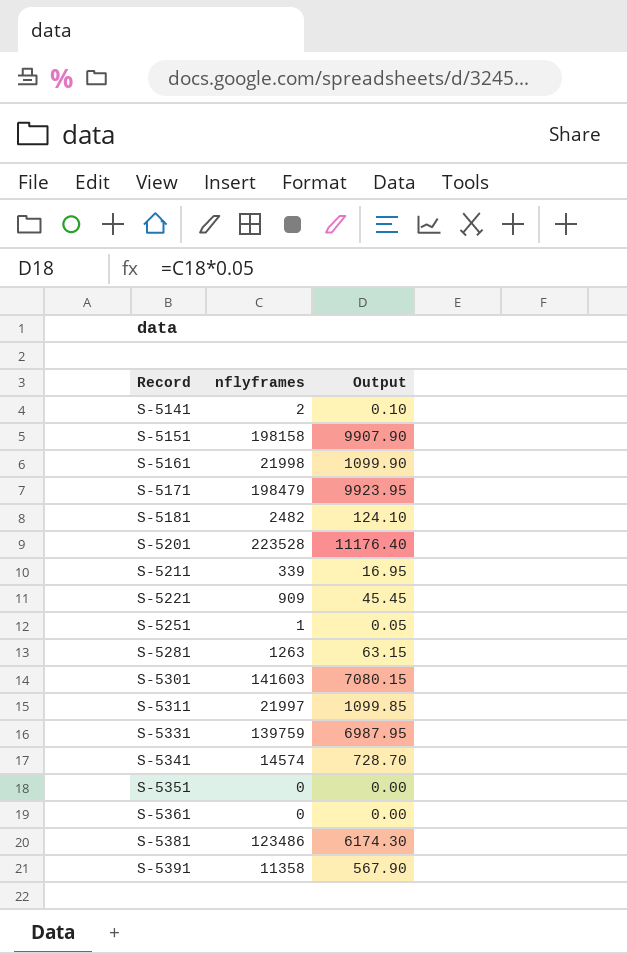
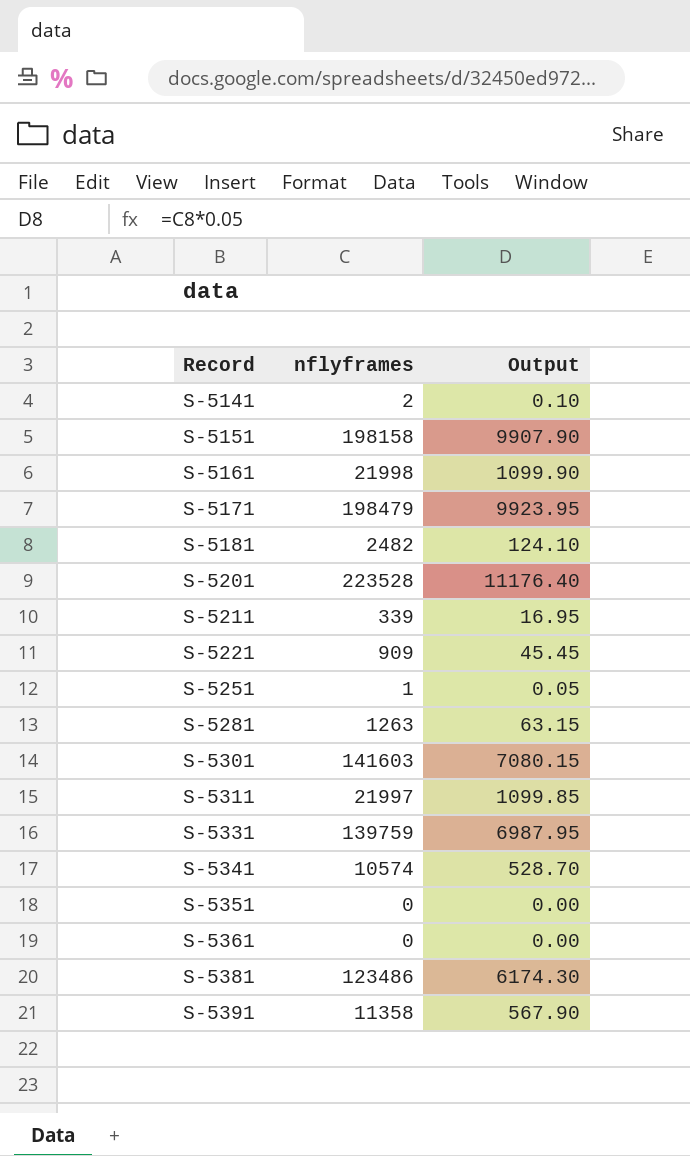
S-5341 | nflyframes: 14574 -> 10574
S-5341 | Output: 728.70 -> 528.70

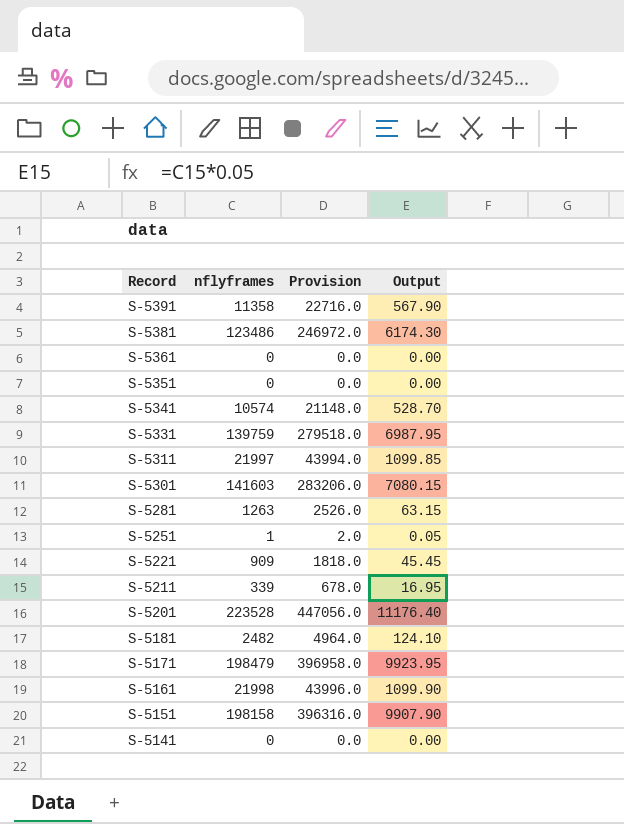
row order: Record ascending -> Record descending
column Provision | formula: none -> [nflyframes] * 2
S-5141 | nflyframes: 2 -> 0
S-5141 | Output: 0.10 -> 0.00

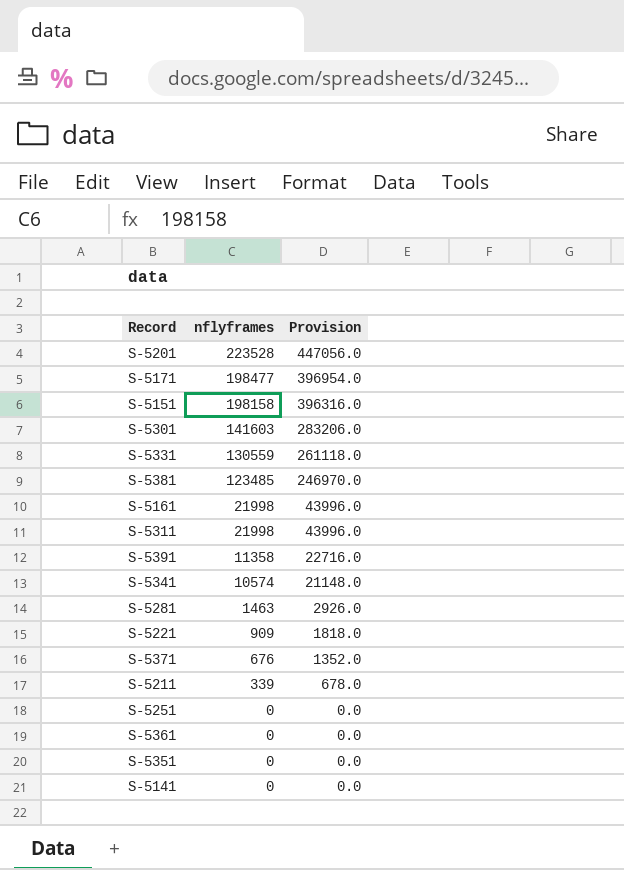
row order: Record descending -> nflyframes descending
column Output | formula: [nflyframes] * 0.05 -> none
row S-5181: 2482 | 4964.0 | 124.10 -> none
S-5171 | nflyframes: 198479 -> 198477
S-5171 | Provision: 396958.0 -> 396954.0
S-5331 | nflyframes: 139759 -> 130559
S-5331 | Provision: 279518.0 -> 261118.0
S-5381 | nflyframes: 123486 -> 123485
S-5381 | Provision: 246972.0 -> 246970.0
S-5311 | nflyframes: 21997 -> 21998
S-5311 | Provision: 43994.0 -> 43996.0
S-5281 | nflyframes: 1263 -> 1463
S-5281 | Provision: 2526.0 -> 2926.0
row S-5371: none -> 676 | 1352.0
S-5251 | nflyframes: 1 -> 0
S-5251 | Provision: 2.0 -> 0.0

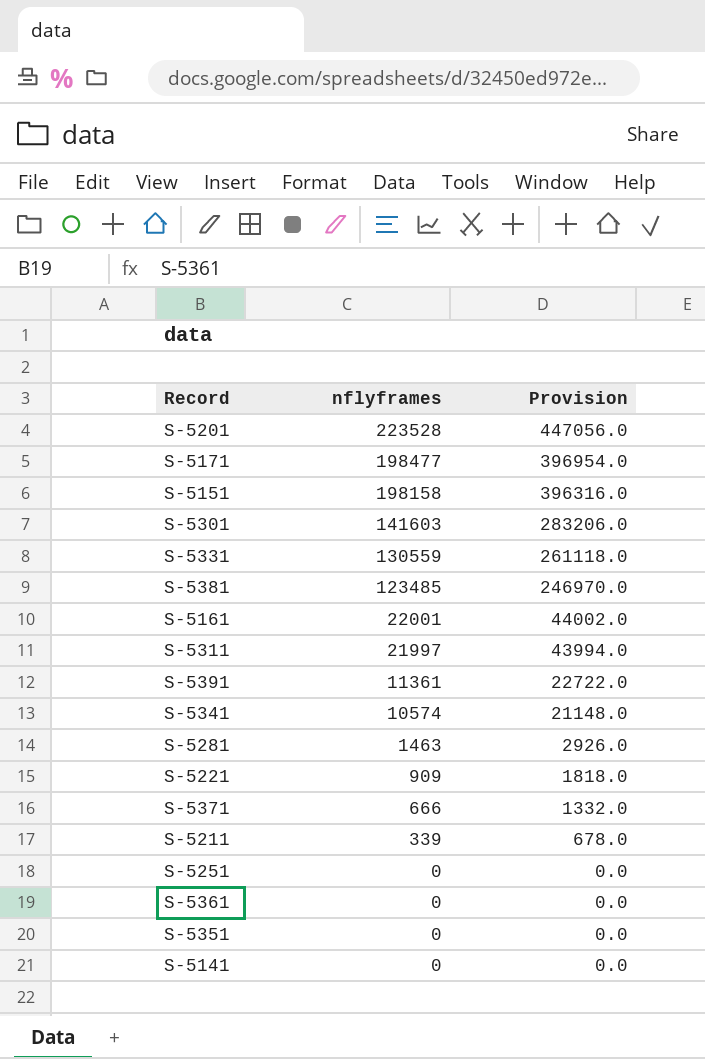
S-5161 | nflyframes: 21998 -> 22001
S-5161 | Provision: 43996.0 -> 44002.0
S-5311 | nflyframes: 21998 -> 21997
S-5311 | Provision: 43996.0 -> 43994.0
S-5391 | nflyframes: 11358 -> 11361
S-5391 | Provision: 22716.0 -> 22722.0
S-5371 | nflyframes: 676 -> 666
S-5371 | Provision: 1352.0 -> 1332.0

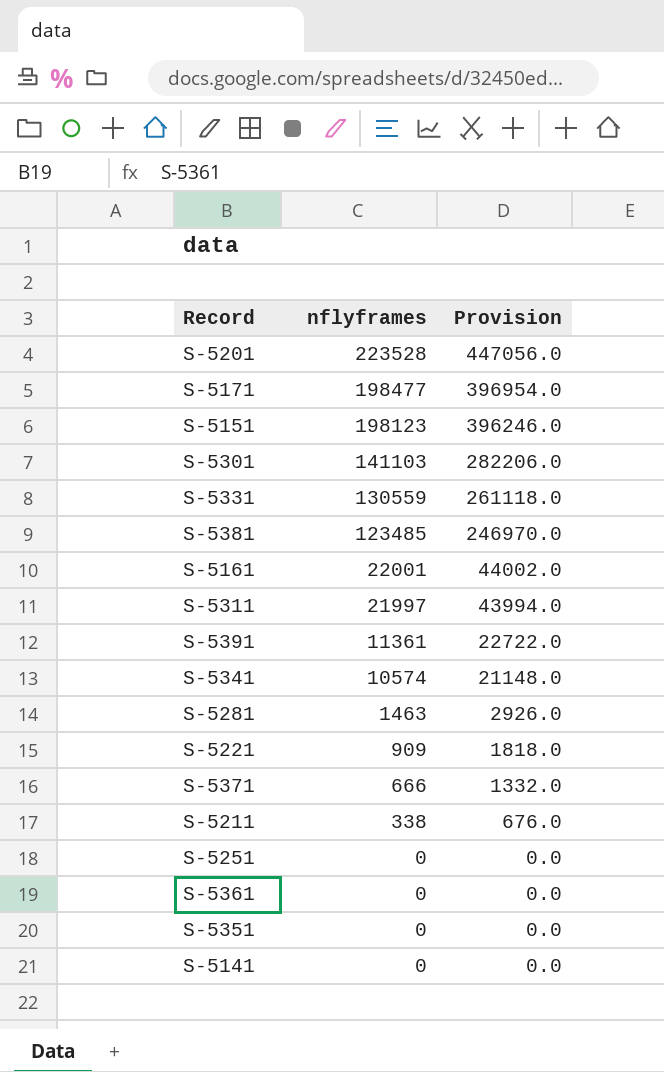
S-5151 | nflyframes: 198158 -> 198123
S-5151 | Provision: 396316.0 -> 396246.0
S-5301 | nflyframes: 141603 -> 141103
S-5301 | Provision: 283206.0 -> 282206.0
S-5211 | nflyframes: 339 -> 338
S-5211 | Provision: 678.0 -> 676.0

